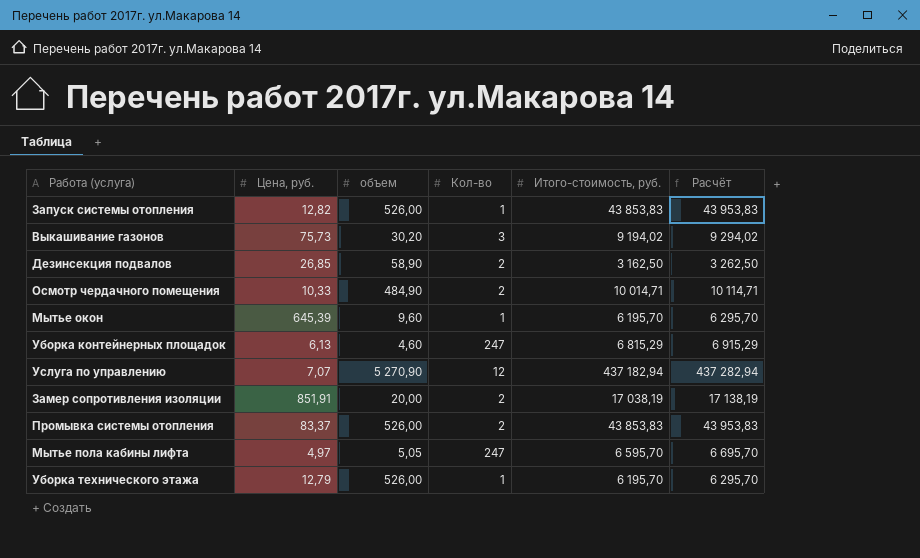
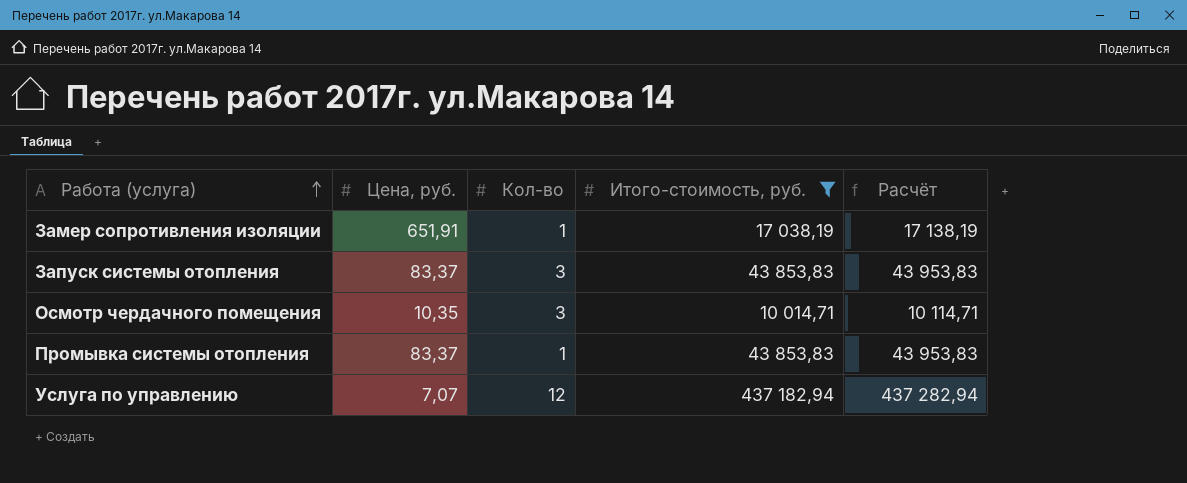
filter: none -> Итого-стоимость, руб. >= 10 014,71
row order: none -> Работа (услуга) ascending
column объем | position: 3 -> none
Замер сопротивления изоляции | Цена, руб.: 851,91 -> 651,91
Замер сопротивления изоляции | Кол-во: 2 -> 1
Запуск системы отопления | Цена, руб.: 12,82 -> 83,37
Запуск системы отопления | Кол-во: 1 -> 3
Осмотр чердачного помещения | Цена, руб.: 10,33 -> 10,35
Осмотр чердачного помещения | Кол-во: 2 -> 3
Промывка системы отопления | Кол-во: 2 -> 1

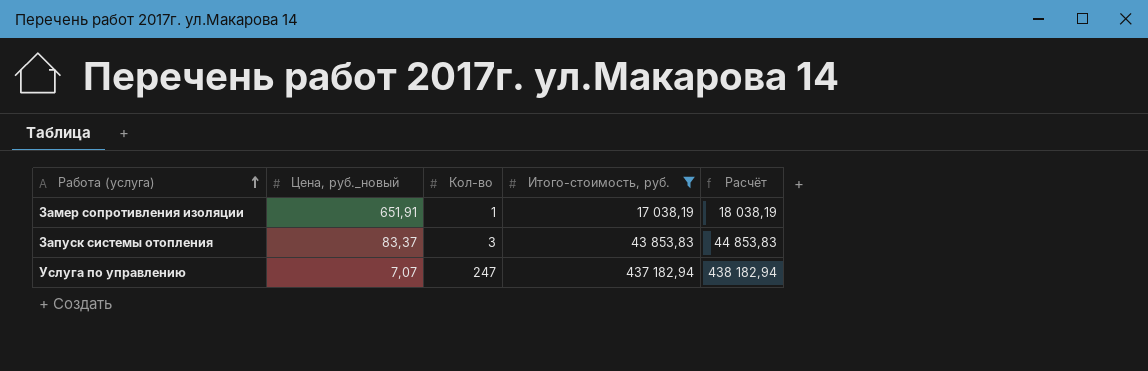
column name: Цена, руб. -> Цена, руб._новый
column Расчёт | formula: [Итого-стоимость, руб.] + 100 -> [Итого-стоимость, руб.] + 1000
row Осмотр чердачного помещения: 10,35 | 3 | 10 014,71 | 10 114,71 -> none
row Промывка системы отопления: 83,37 | 1 | 43 853,83 | 43 953,83 -> none
Услуга по управлению | Кол-во: 12 -> 247

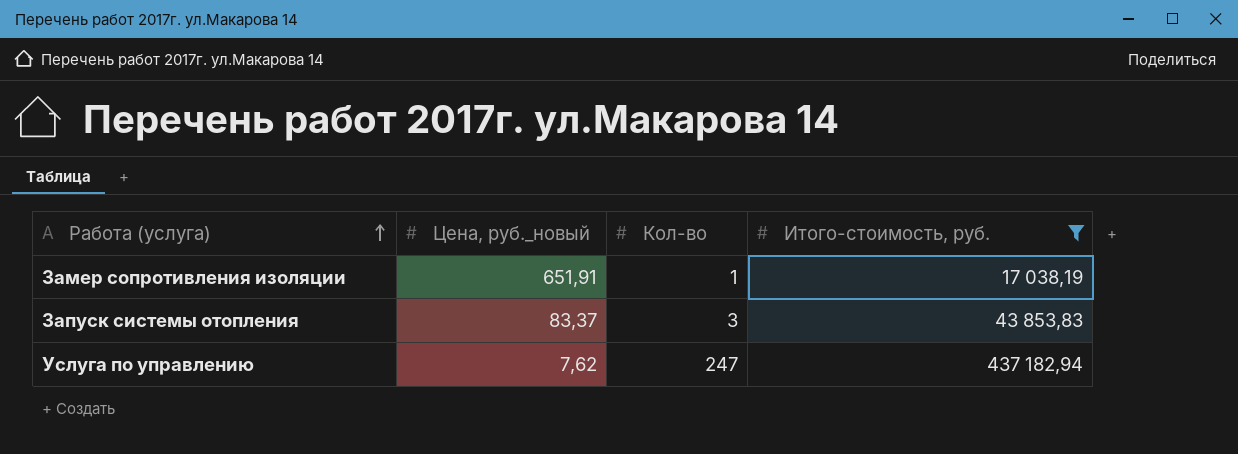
column Расчёт | formula: [Итого-стоимость, руб.] + 1000 -> none
Услуга по управлению | Цена, руб._новый: 7,07 -> 7,62

